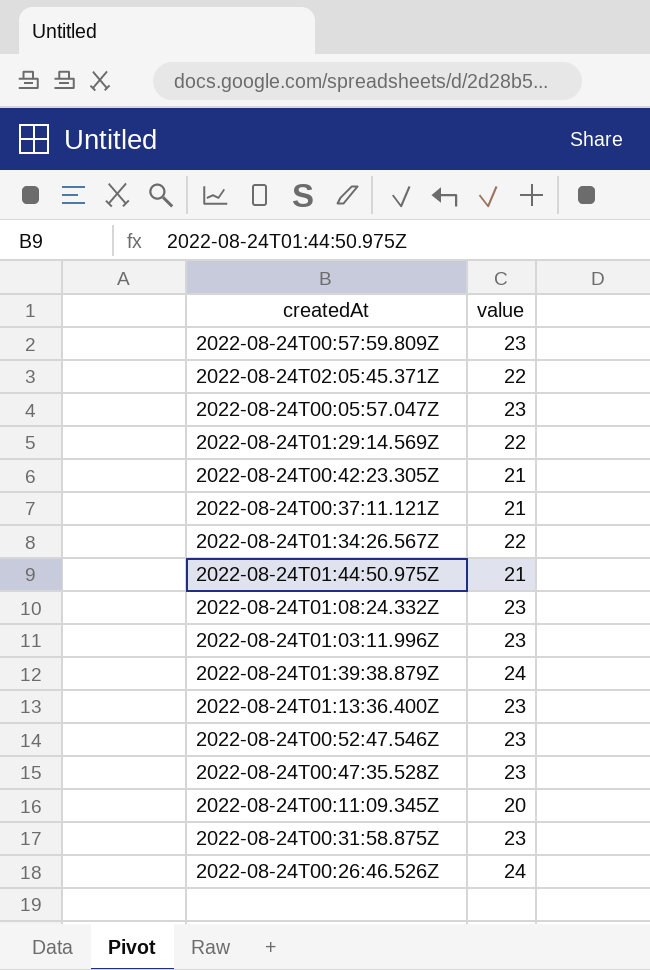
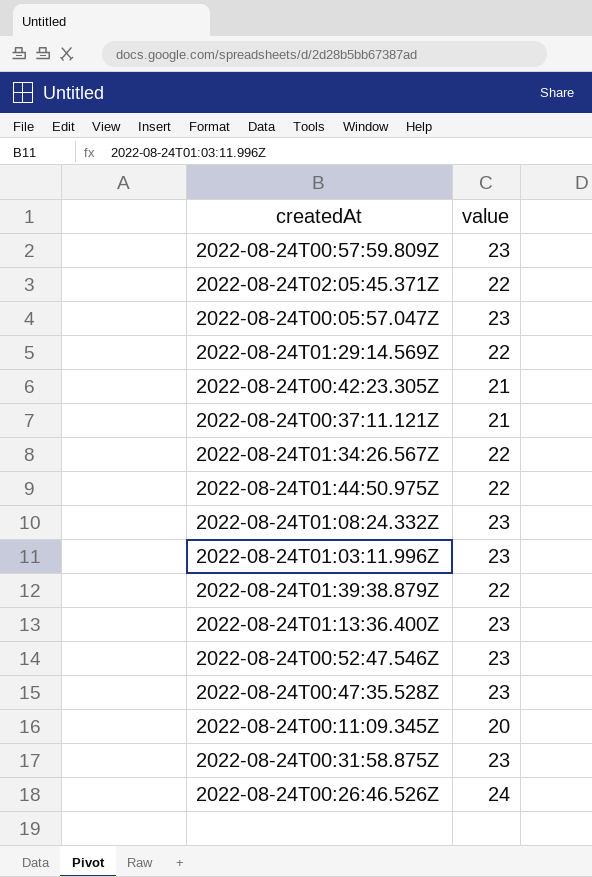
2022-08-24T01:44:50.975Z | value: 21 -> 22
2022-08-24T01:39:38.879Z | value: 24 -> 22

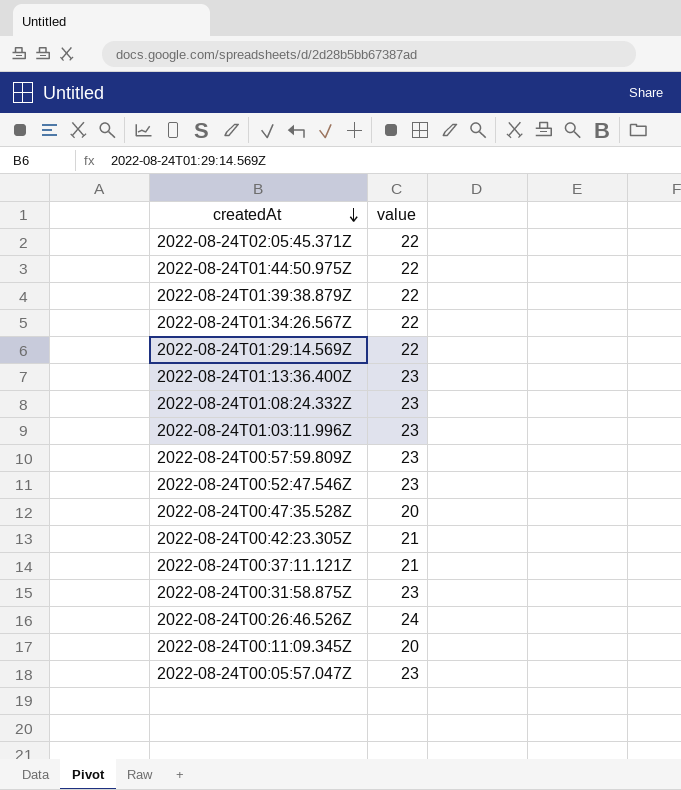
row order: none -> createdAt descending
2022-08-24T00:47:35.528Z | value: 23 -> 20

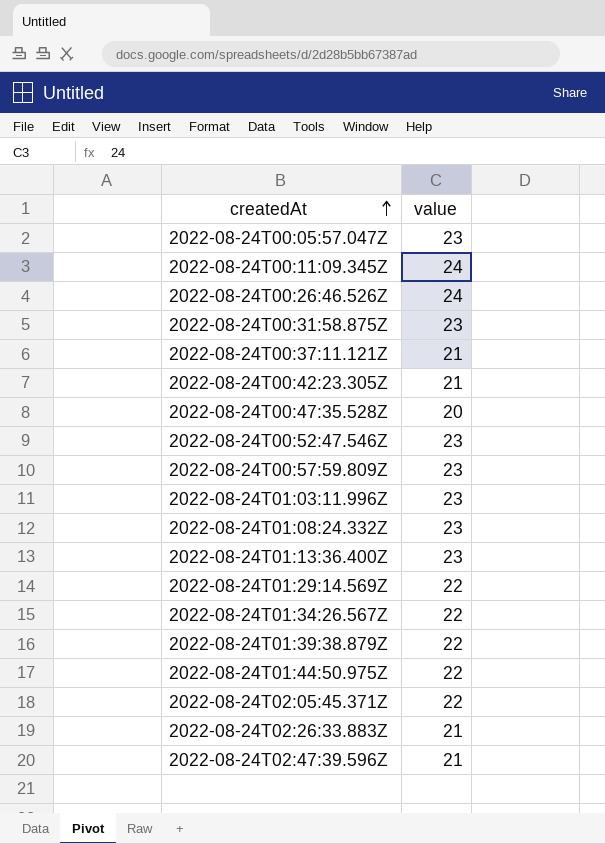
row order: createdAt descending -> createdAt ascending
2022-08-24T00:11:09.345Z | value: 20 -> 24
row 2022-08-24T02:26:33.883Z: none -> 21
row 2022-08-24T02:47:39.596Z: none -> 21

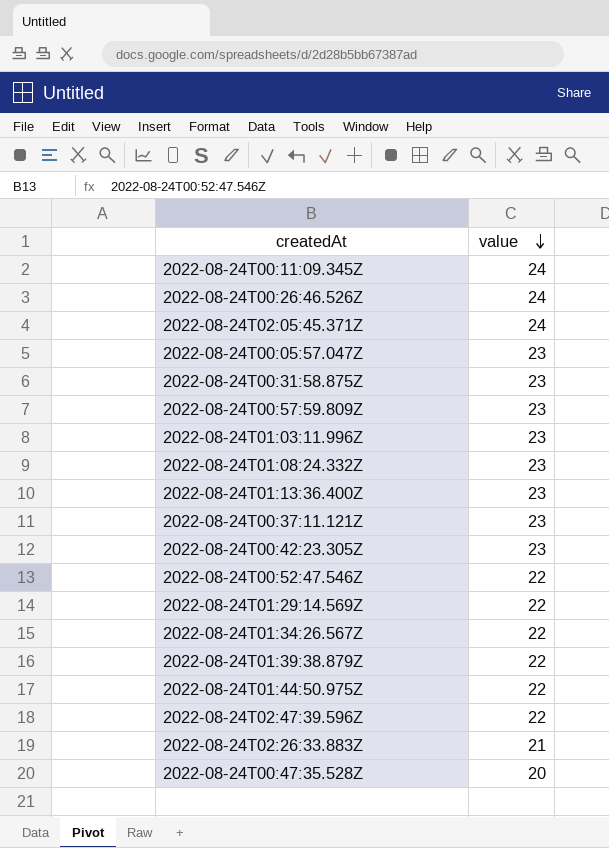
row order: createdAt ascending -> value descending
2022-08-24T02:05:45.371Z | value: 22 -> 24
2022-08-24T00:37:11.121Z | value: 21 -> 23
2022-08-24T00:42:23.305Z | value: 21 -> 23
2022-08-24T00:52:47.546Z | value: 23 -> 22
2022-08-24T02:47:39.596Z | value: 21 -> 22

